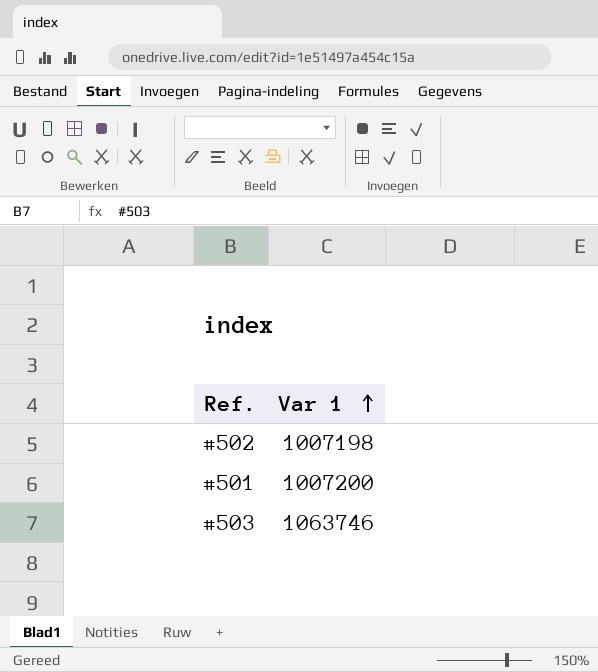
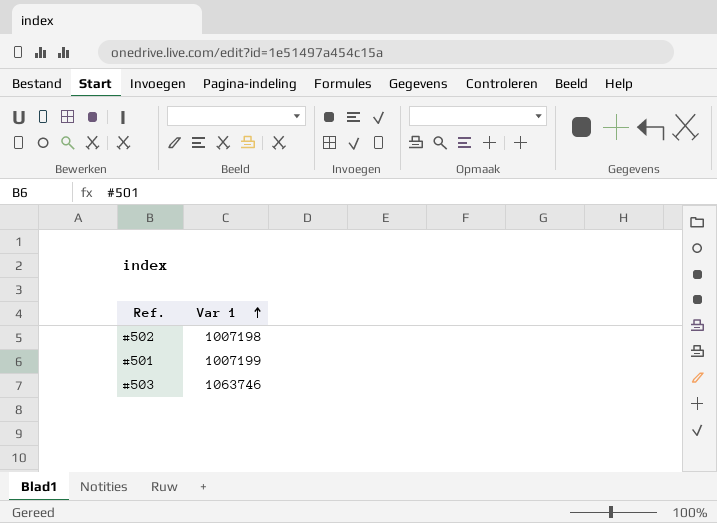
#501 | Var 1: 1007200 -> 1007199

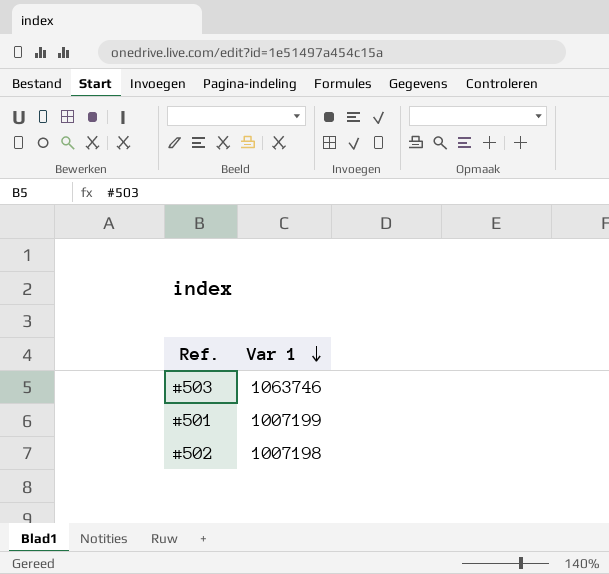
row order: Var 1 ascending -> Var 1 descending

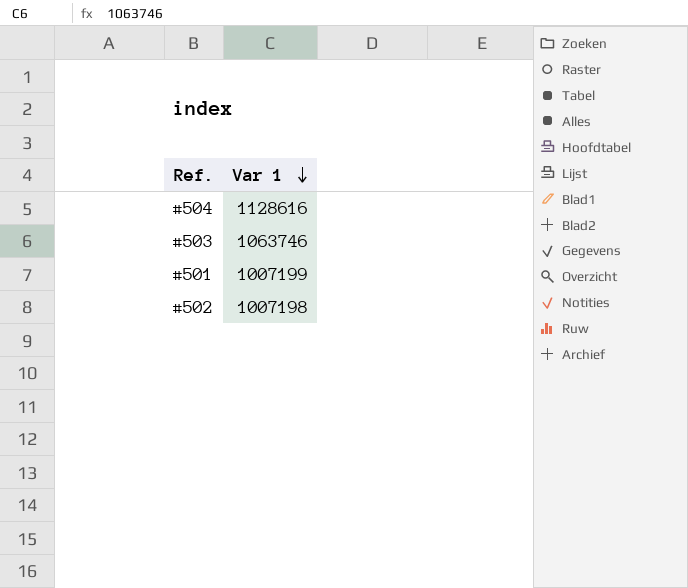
row #504: none -> 1128616

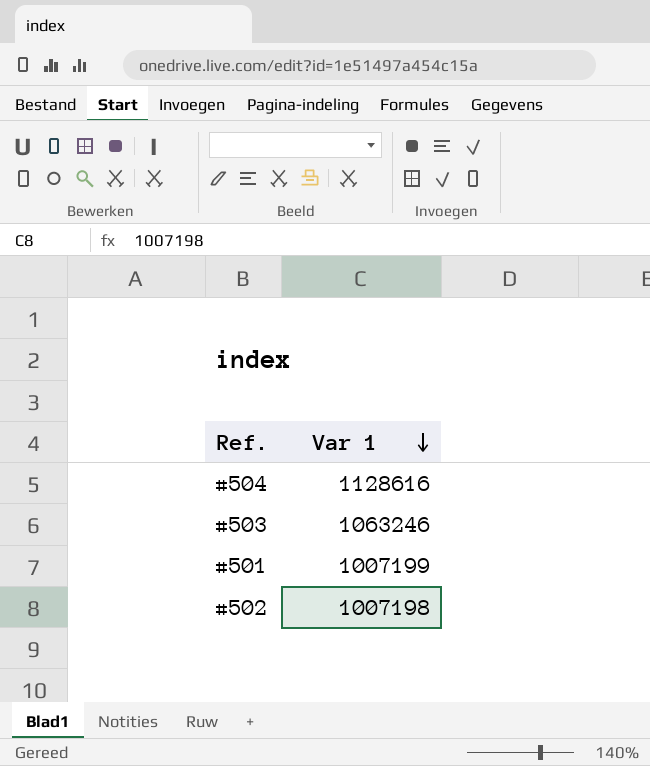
#503 | Var 1: 1063746 -> 1063246

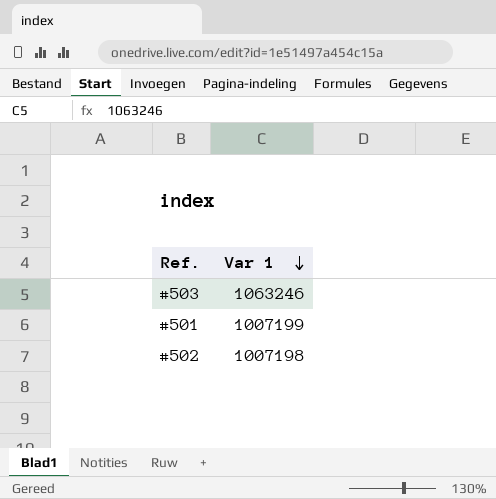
row #504: 1128616 -> none

